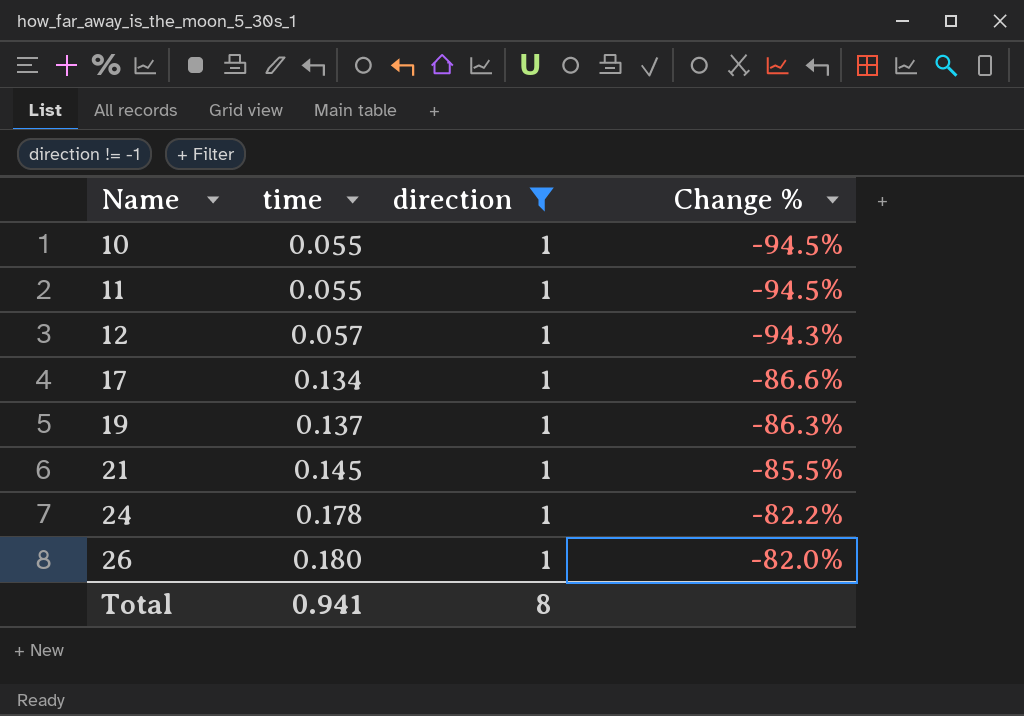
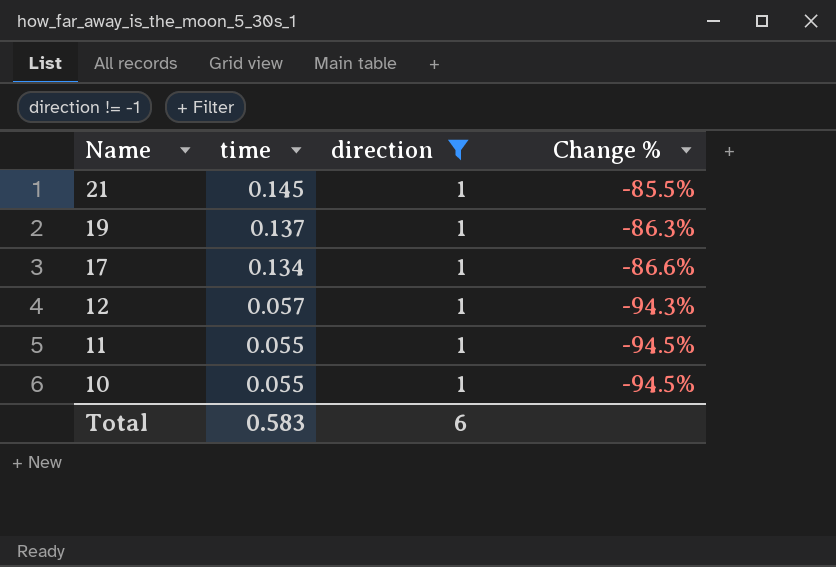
row order: Name ascending -> Name descending
row 24: 0.178 | 1 | -82.2% -> none
row 26: 0.180 | 1 | -82.0% -> none
Total | time: 0.941 -> 0.583
Total | direction: 8 -> 6

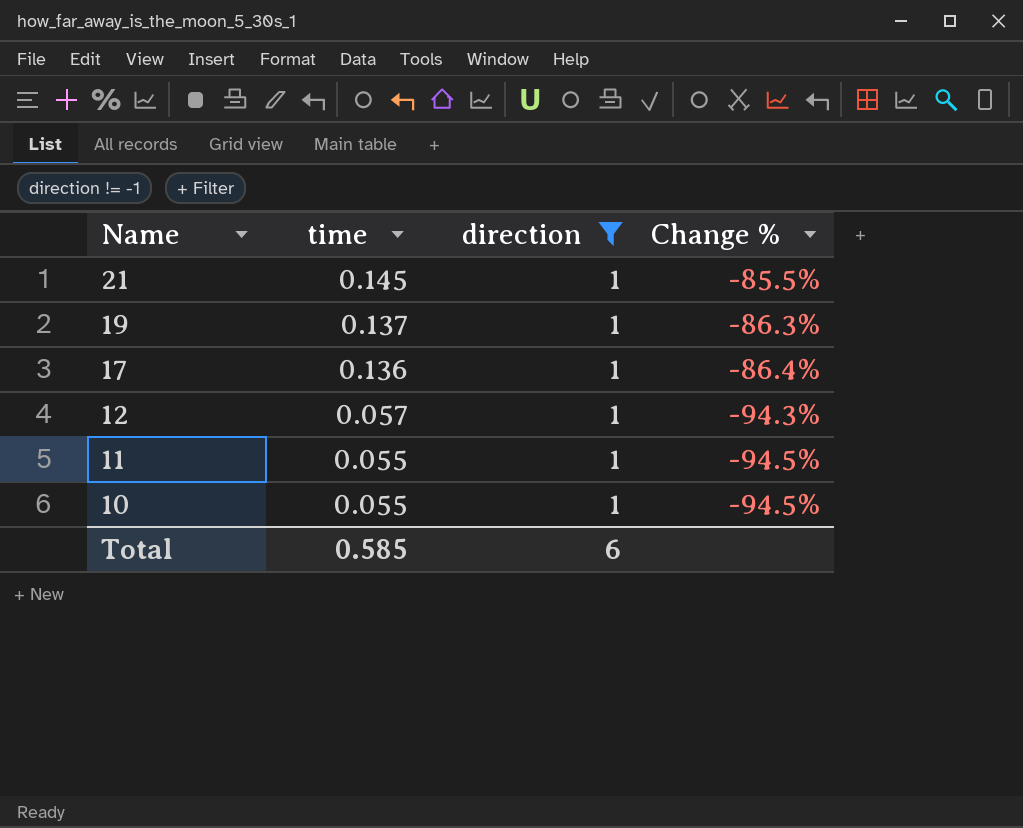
17 | time: 0.134 -> 0.136
17 | Change %: -86.6% -> -86.4%
Total | time: 0.583 -> 0.585

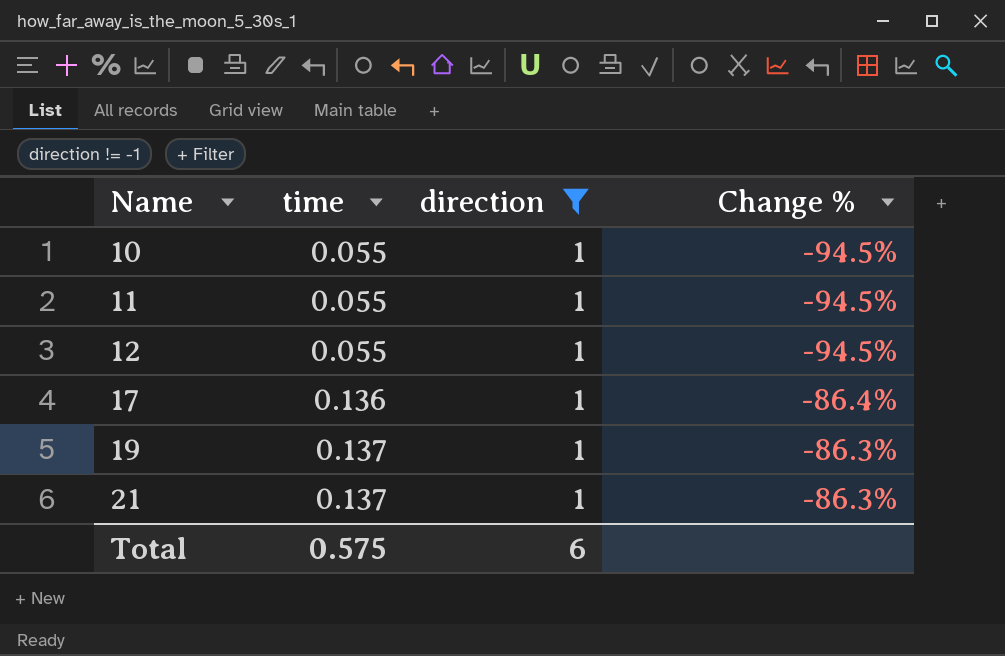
row order: Name descending -> Name ascending
12 | time: 0.057 -> 0.055
12 | Change %: -94.3% -> -94.5%
21 | time: 0.145 -> 0.137
21 | Change %: -85.5% -> -86.3%
Total | time: 0.585 -> 0.575

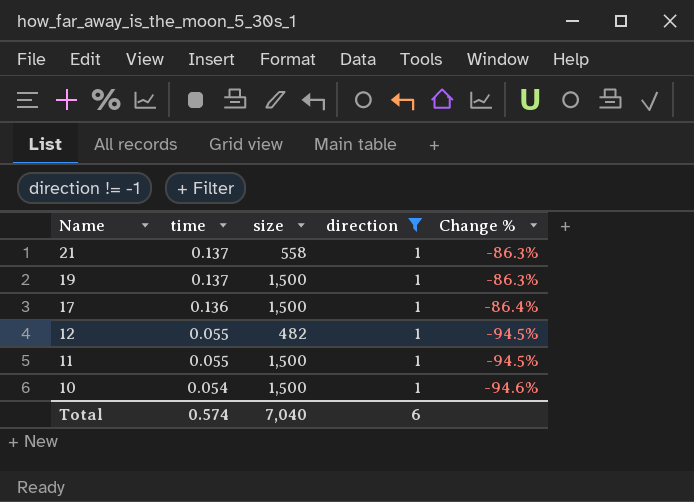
row order: Name ascending -> Name descending
column size | position: none -> 3
10 | time: 0.055 -> 0.054
10 | Change %: -94.5% -> -94.6%
Total | time: 0.575 -> 0.574

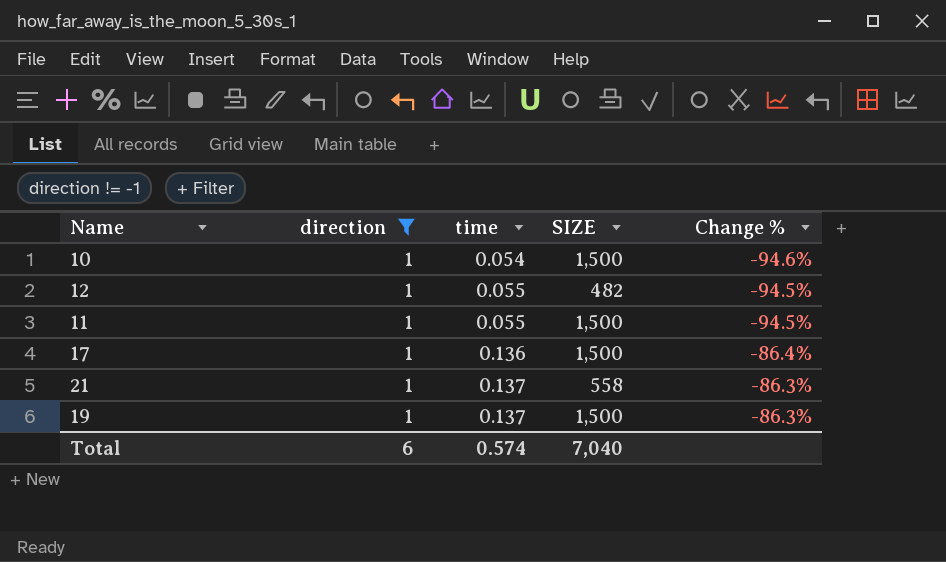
row order: Name descending -> time ascending
column direction | position: 4 -> 2
column name: size -> SIZE

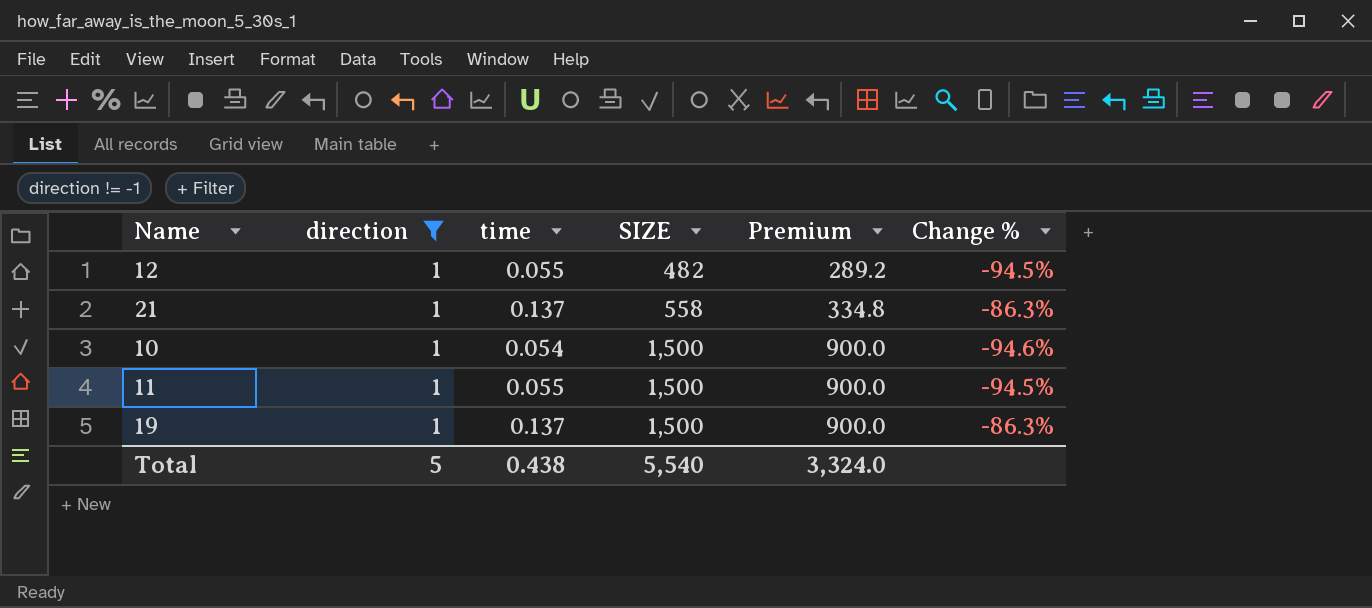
row order: time ascending -> SIZE ascending
column Premium | formula: none -> [SIZE] * 0.6
row 17: 1 | 0.136 | 1,500 | -86.4% -> none
Total | direction: 6 -> 5
Total | time: 0.574 -> 0.438
Total | SIZE: 7,040 -> 5,540

